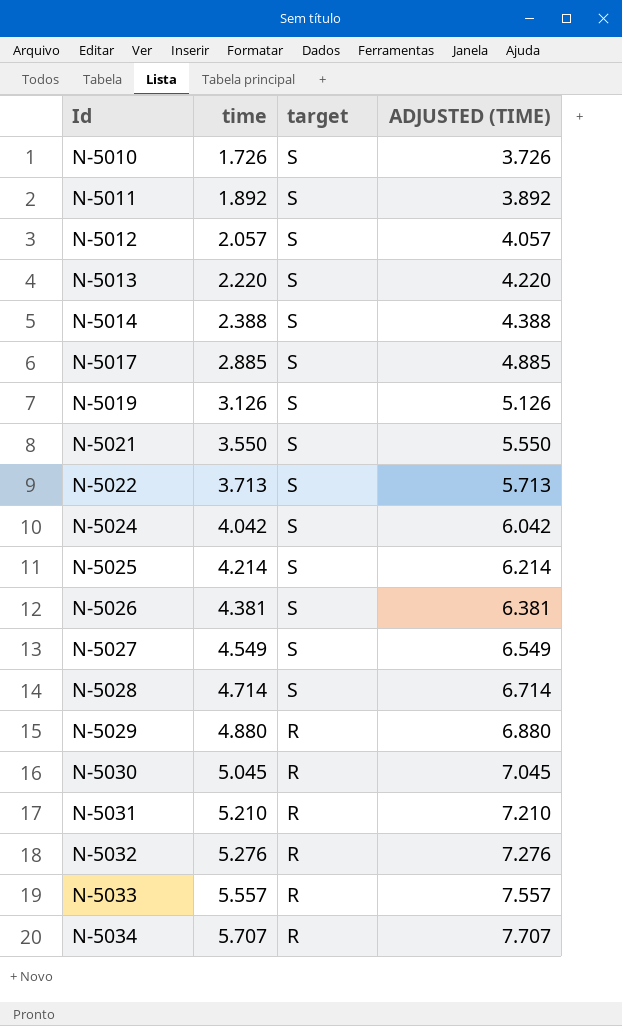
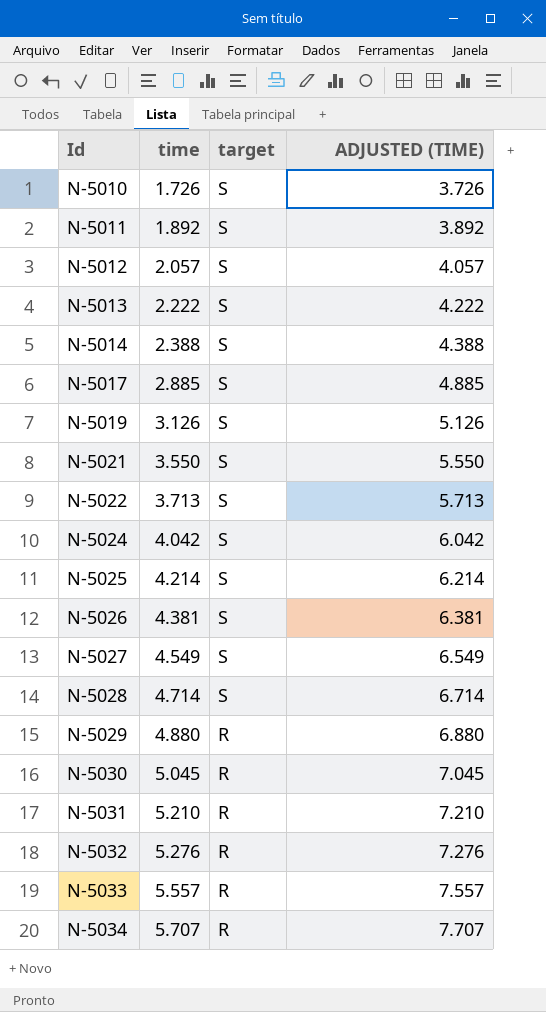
N-5013 | time: 2.220 -> 2.222
N-5013 | ADJUSTED (TIME): 4.220 -> 4.222

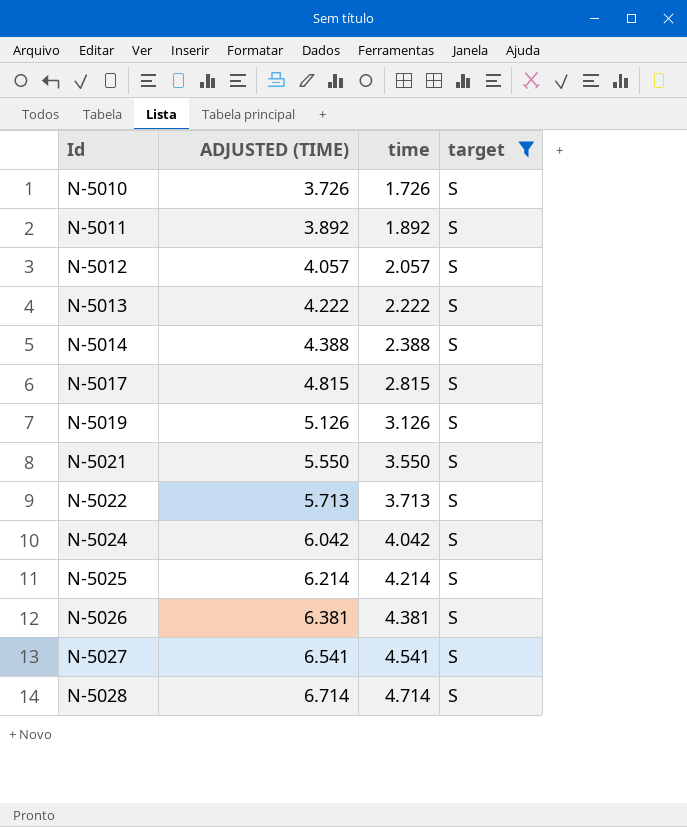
filter: none -> target = S
column ADJUSTED (TIME) | position: 4 -> 2
N-5017 | ADJUSTED (TIME): 4.885 -> 4.815
N-5017 | time: 2.885 -> 2.815
N-5027 | ADJUSTED (TIME): 6.549 -> 6.541
N-5027 | time: 4.549 -> 4.541

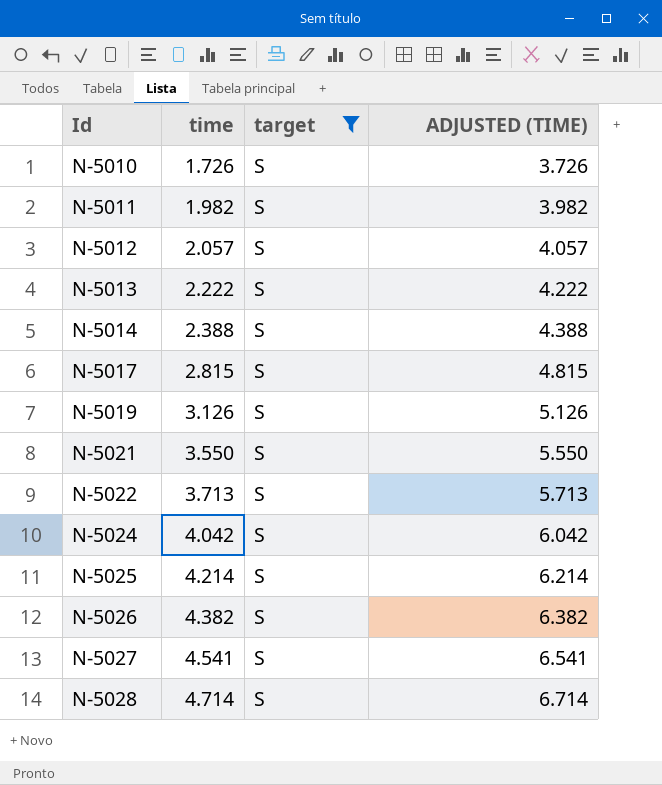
column ADJUSTED (TIME) | position: 2 -> 4
N-5011 | time: 1.892 -> 1.982
N-5011 | ADJUSTED (TIME): 3.892 -> 3.982
N-5026 | time: 4.381 -> 4.382
N-5026 | ADJUSTED (TIME): 6.381 -> 6.382

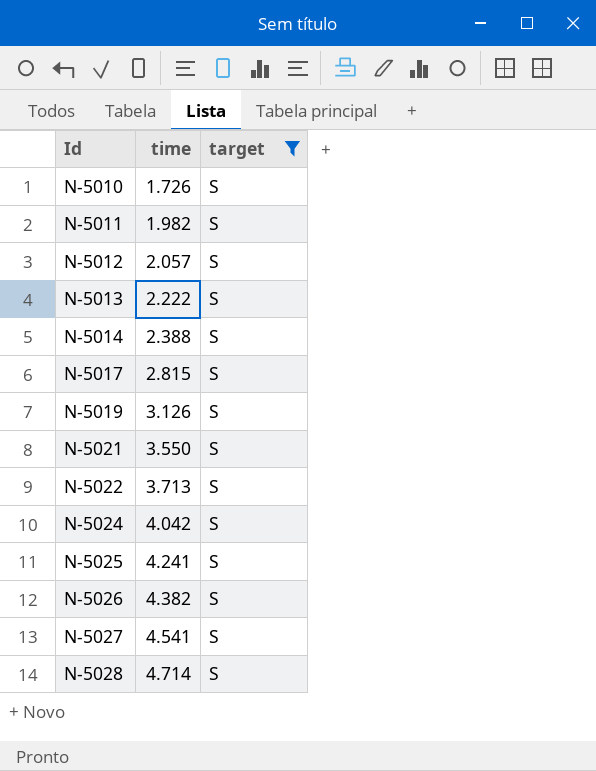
column ADJUSTED (TIME) | formula: [time] + 2 -> none
N-5025 | time: 4.214 -> 4.241

